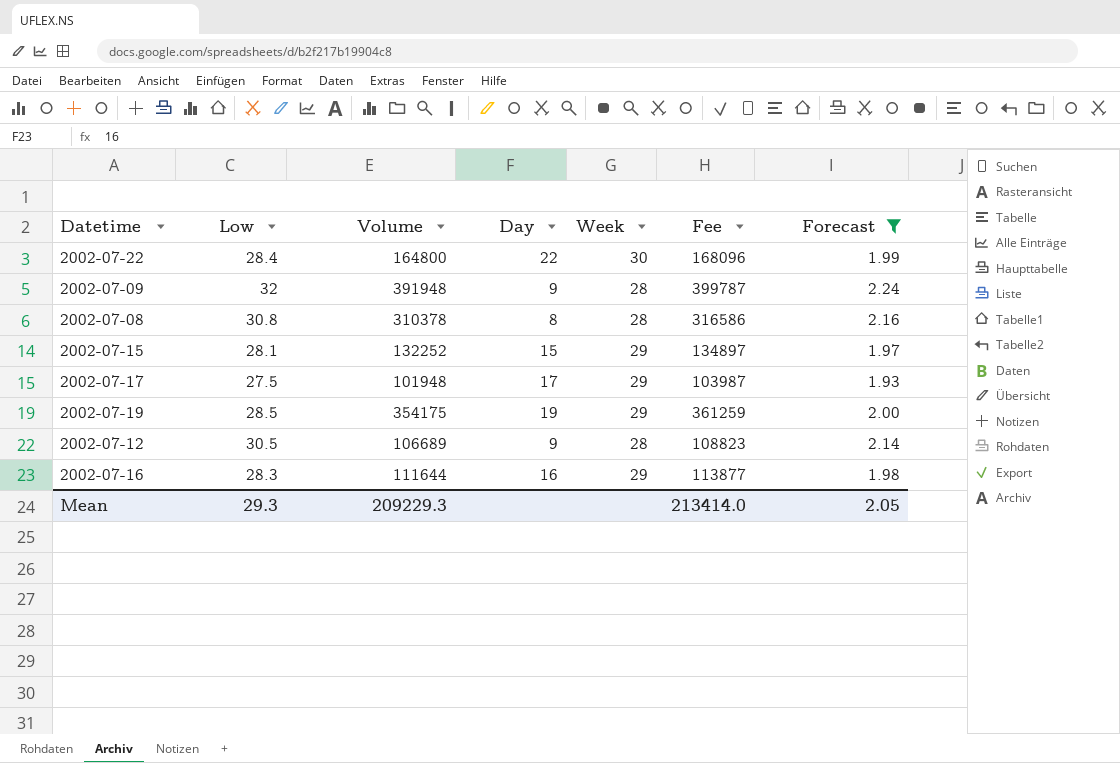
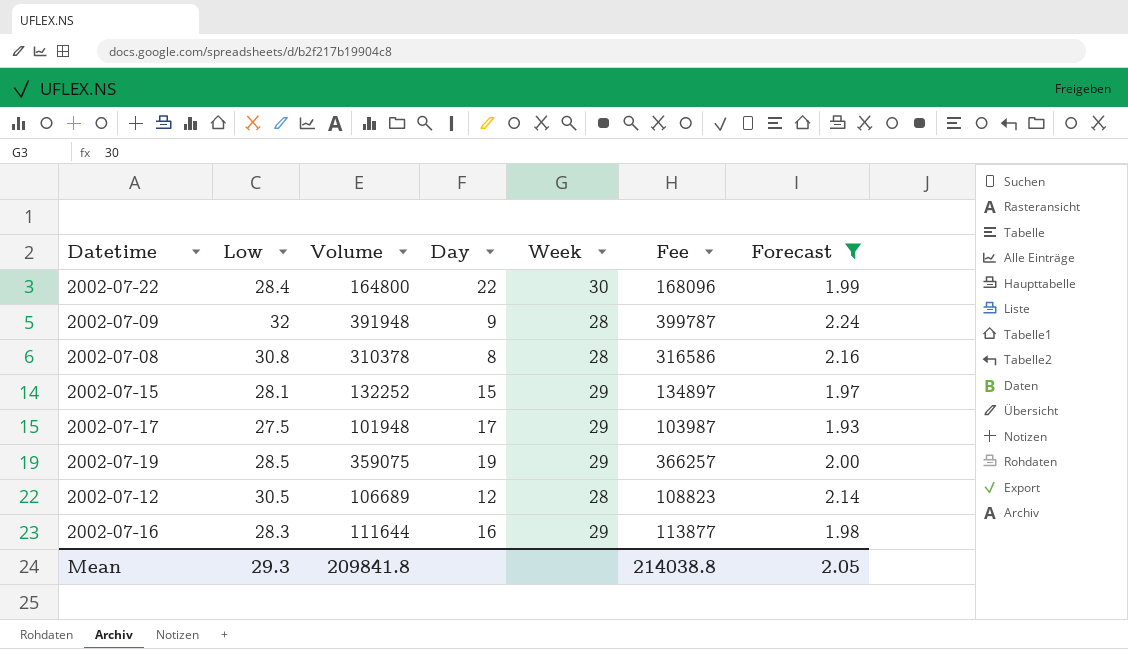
2002-07-19 | Volume: 354175 -> 359075
2002-07-19 | Fee: 361259 -> 366257
2002-07-12 | Day: 9 -> 12
Mean | Volume: 209229.3 -> 209841.8
Mean | Fee: 213414.0 -> 214038.8

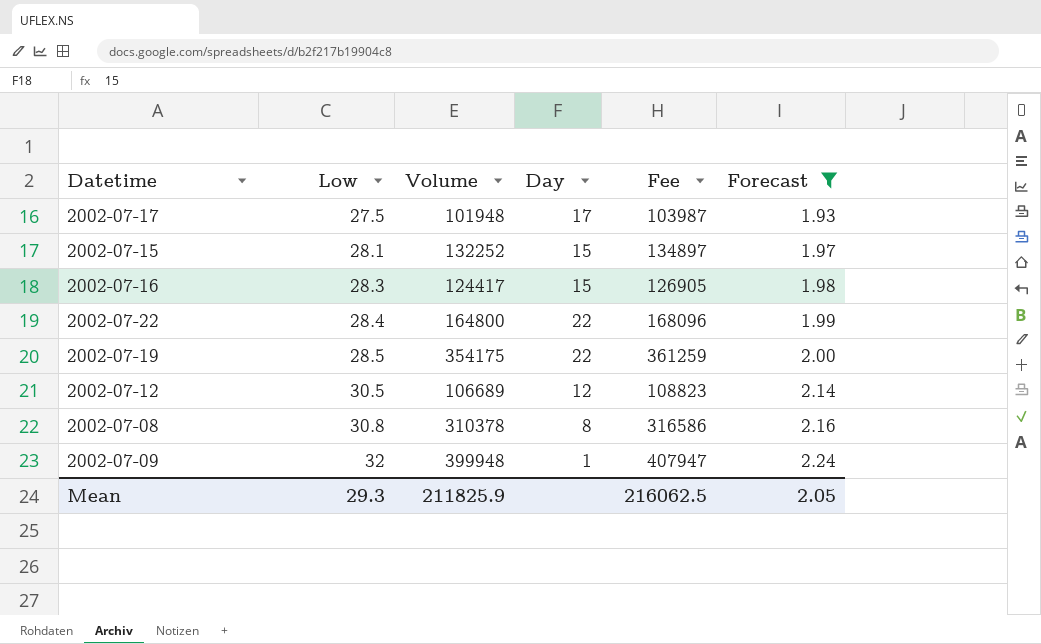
row order: none -> Low ascending
column Week | position: 5 -> none
2002-07-16 | Volume: 111644 -> 124417
2002-07-16 | Day: 16 -> 15
2002-07-16 | Fee: 113877 -> 126905
2002-07-19 | Volume: 359075 -> 354175
2002-07-19 | Day: 19 -> 22
2002-07-19 | Fee: 366257 -> 361259
2002-07-09 | Volume: 391948 -> 399948
2002-07-09 | Day: 9 -> 1
2002-07-09 | Fee: 399787 -> 407947
Mean | Volume: 209841.8 -> 211825.9
Mean | Fee: 214038.8 -> 216062.5

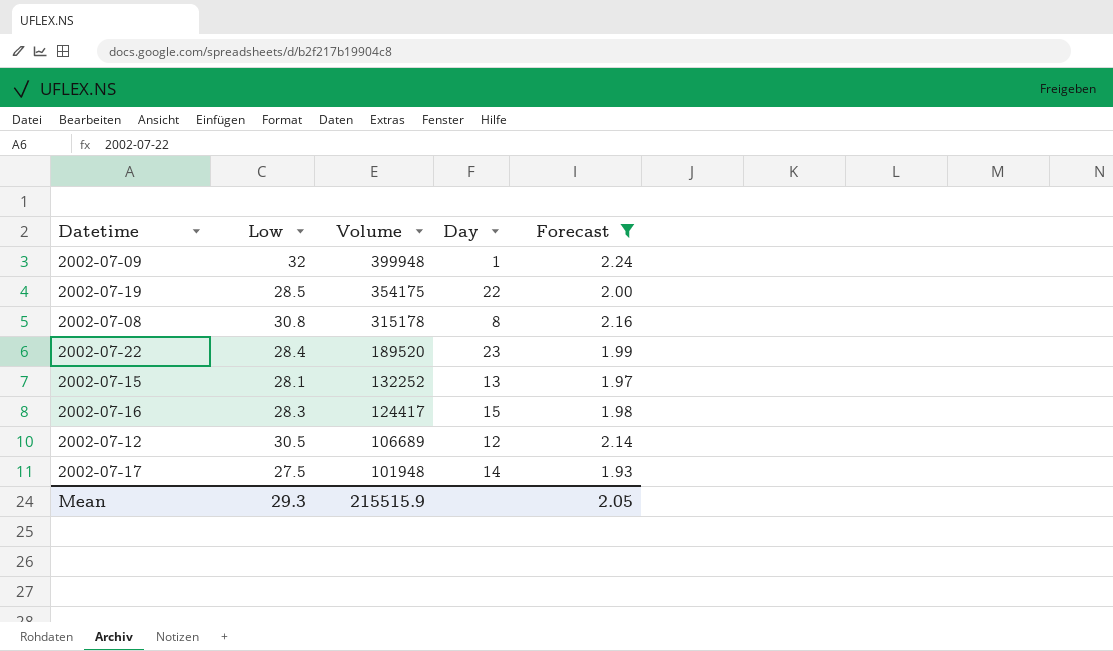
row order: Low ascending -> Volume descending
column Fee | formula: [Volume] * 1.02 -> none
2002-07-08 | Volume: 310378 -> 315178
2002-07-22 | Volume: 164800 -> 189520
2002-07-22 | Day: 22 -> 23
2002-07-15 | Day: 15 -> 13
2002-07-17 | Day: 17 -> 14
Mean | Volume: 211825.9 -> 215515.9

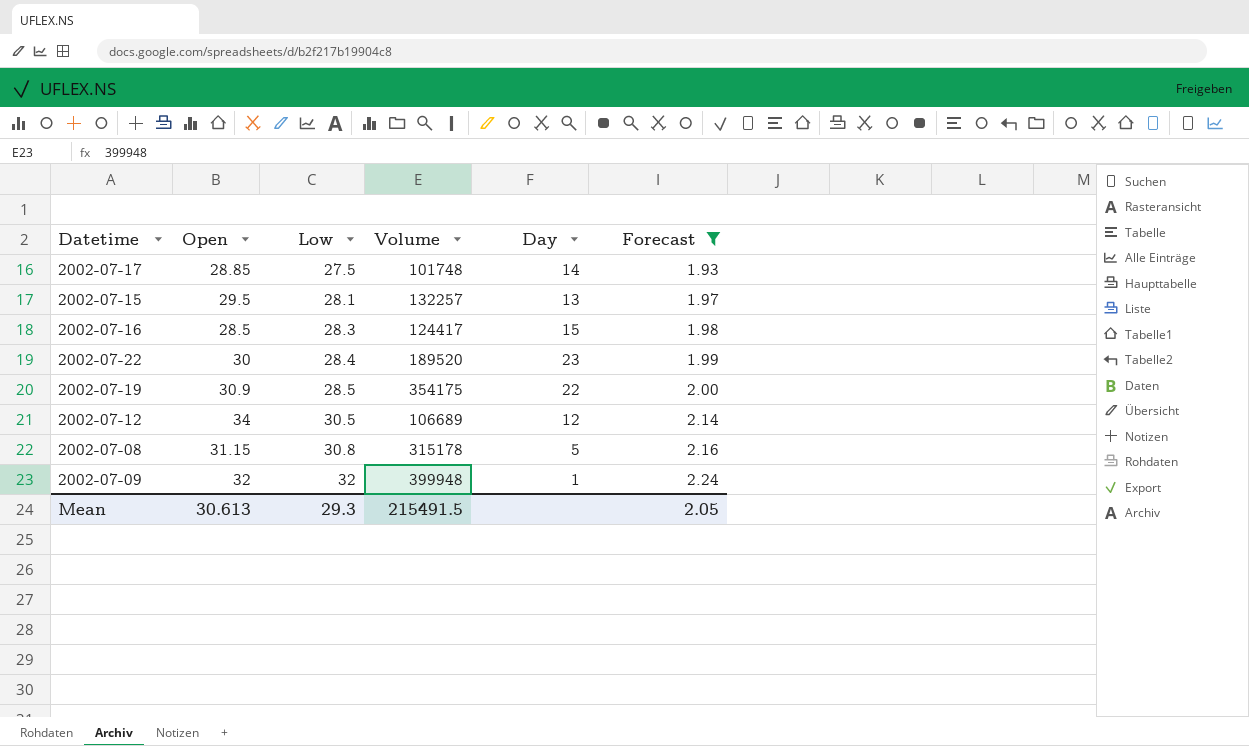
row order: Volume descending -> Low ascending
column Open | position: none -> 2
2002-07-17 | Volume: 101948 -> 101748
2002-07-15 | Volume: 132252 -> 132257
2002-07-08 | Day: 8 -> 5
Mean | Volume: 215515.9 -> 215491.5

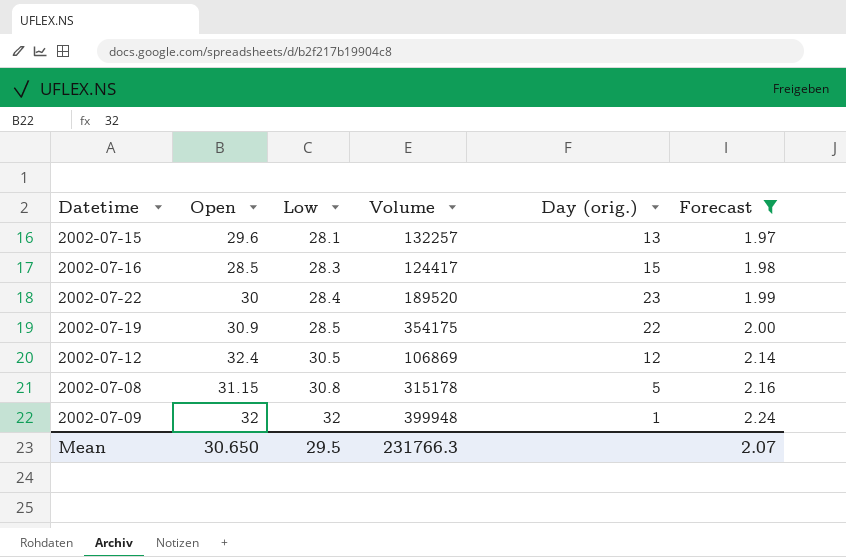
column name: Day -> Day (orig.)
row 2002-07-17: 28.85 | 27.5 | 101748 | 14 | 1.93 -> none
2002-07-15 | Open: 29.5 -> 29.6
2002-07-12 | Open: 34 -> 32.4
2002-07-12 | Volume: 106689 -> 106869
Mean | Open: 30.613 -> 30.650
Mean | Low: 29.3 -> 29.5
Mean | Volume: 215491.5 -> 231766.3
Mean | Forecast: 2.05 -> 2.07

